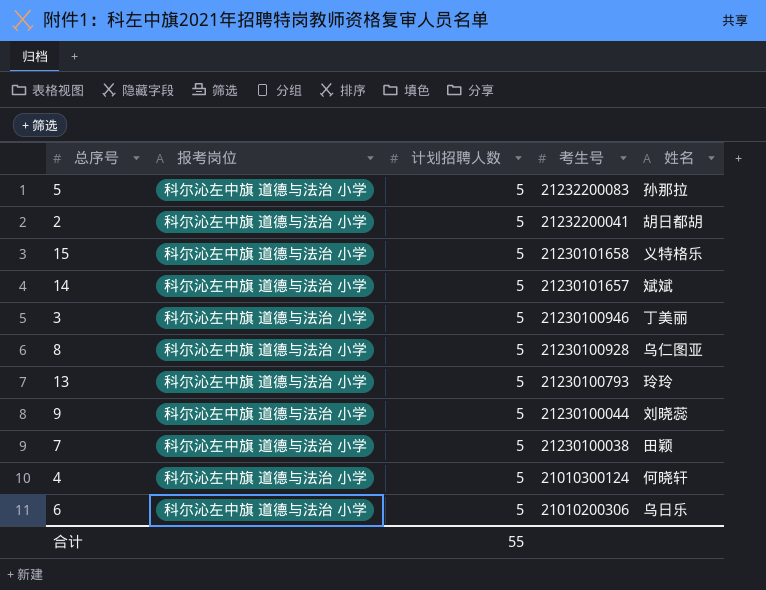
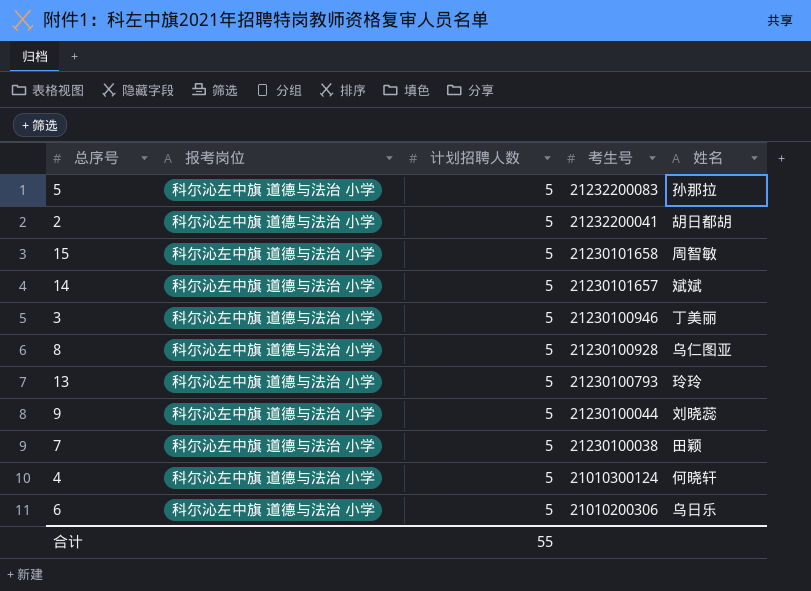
15 | 姓名: 义特格乐 -> 周智敏

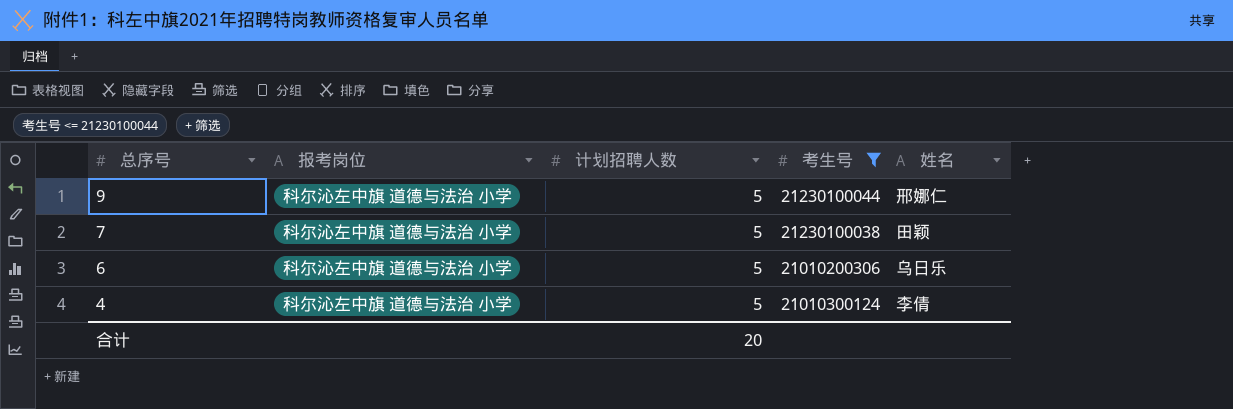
filter: none -> 考生号 <= 21230100044
row order: 考生号 descending -> 总序号 descending
9 | 姓名: 刘晓蕊 -> 邢娜仁
4 | 姓名: 何晓轩 -> 李倩
合计 | 计划招聘人数: 55 -> 20

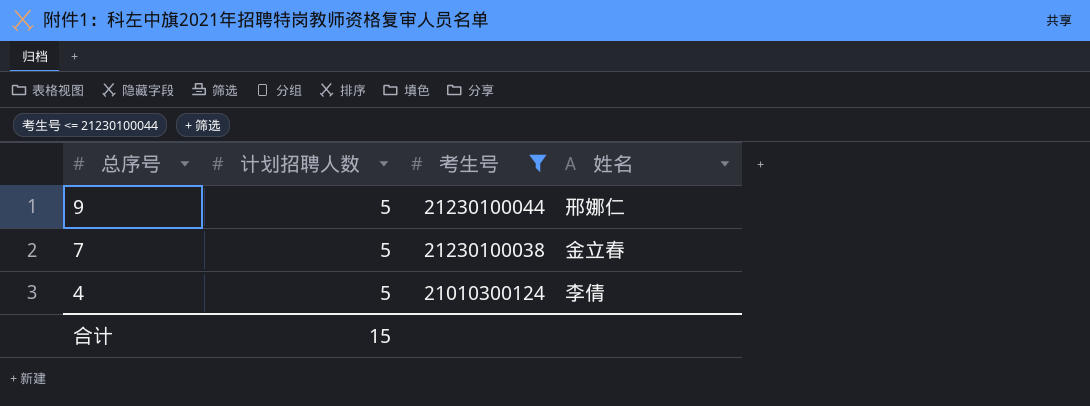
column 报考岗位 | position: 2 -> none
row 6: 科尔沁左中旗 道德与法治 小学 | 5 | 21010200306 | 乌日乐 -> none
7 | 姓名: 田颖 -> 金立春
合计 | 计划招聘人数: 20 -> 15

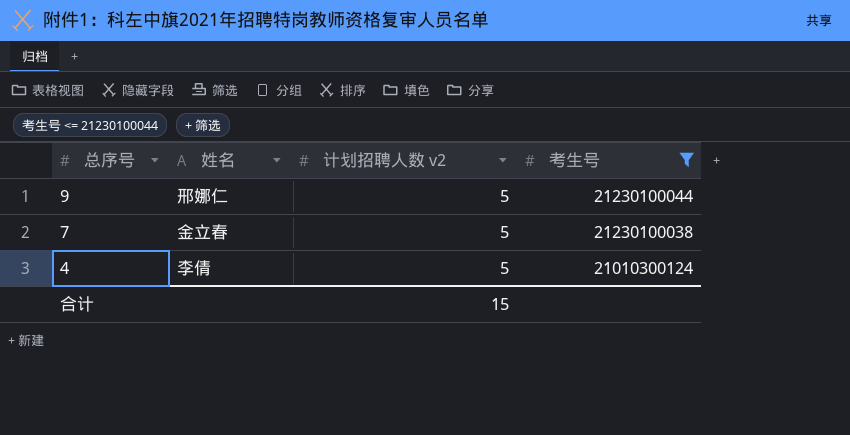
column 姓名 | position: 4 -> 2
column name: 计划招聘人数 -> 计划招聘人数 v2

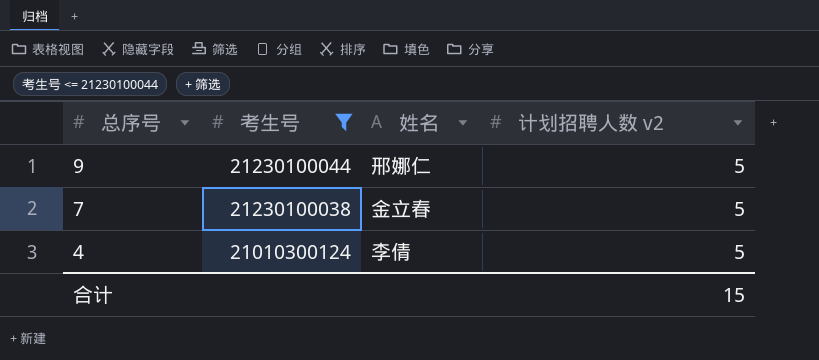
column 考生号 | position: 4 -> 2

